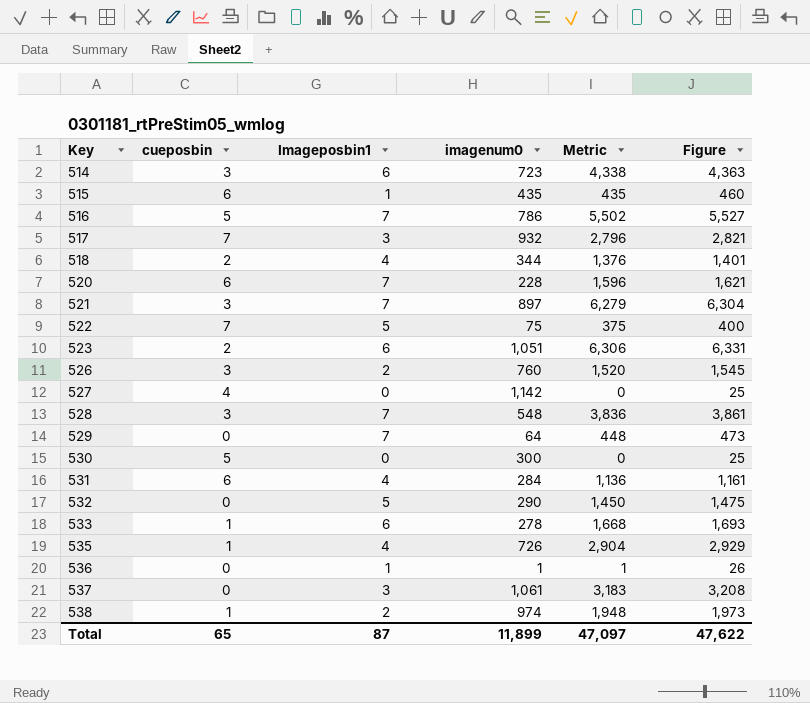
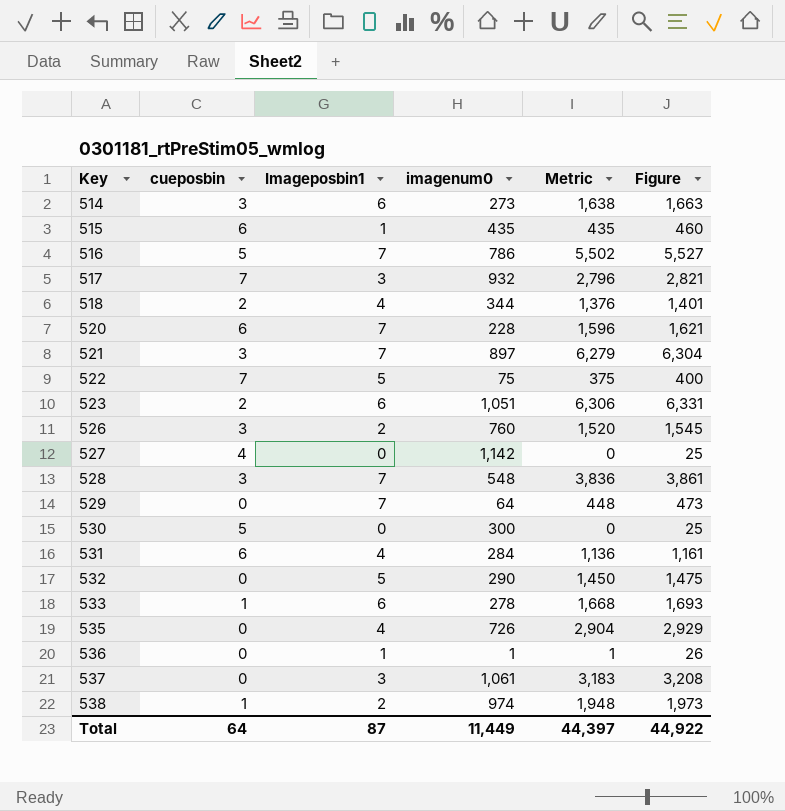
514 | imagenum0: 723 -> 273
514 | Metric: 4,338 -> 1,638
514 | Figure: 4,363 -> 1,663
535 | cueposbin: 1 -> 0
Total | cueposbin: 65 -> 64
Total | imagenum0: 11,899 -> 11,449
Total | Metric: 47,097 -> 44,397
Total | Figure: 47,622 -> 44,922

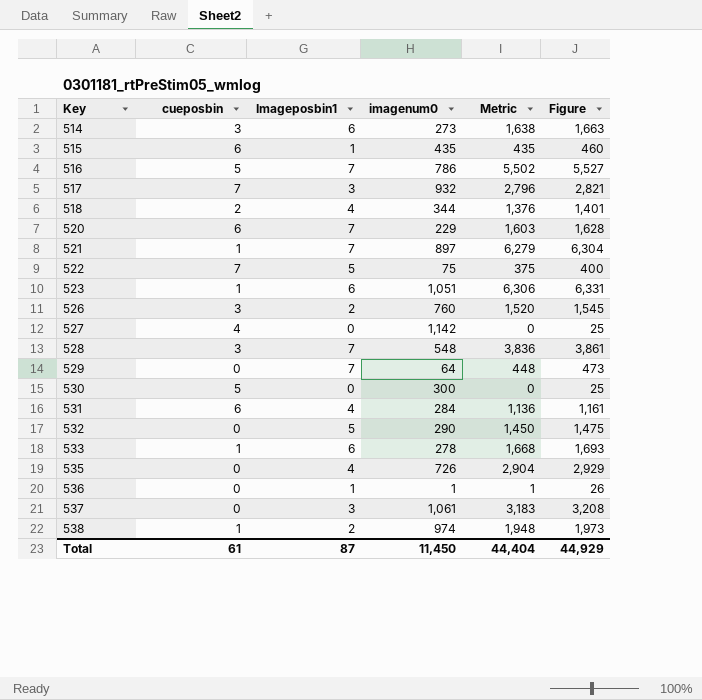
520 | imagenum0: 228 -> 229
520 | Metric: 1,596 -> 1,603
520 | Figure: 1,621 -> 1,628
521 | cueposbin: 3 -> 1
523 | cueposbin: 2 -> 1
Total | cueposbin: 64 -> 61
Total | imagenum0: 11,449 -> 11,450
Total | Metric: 44,397 -> 44,404
Total | Figure: 44,922 -> 44,929

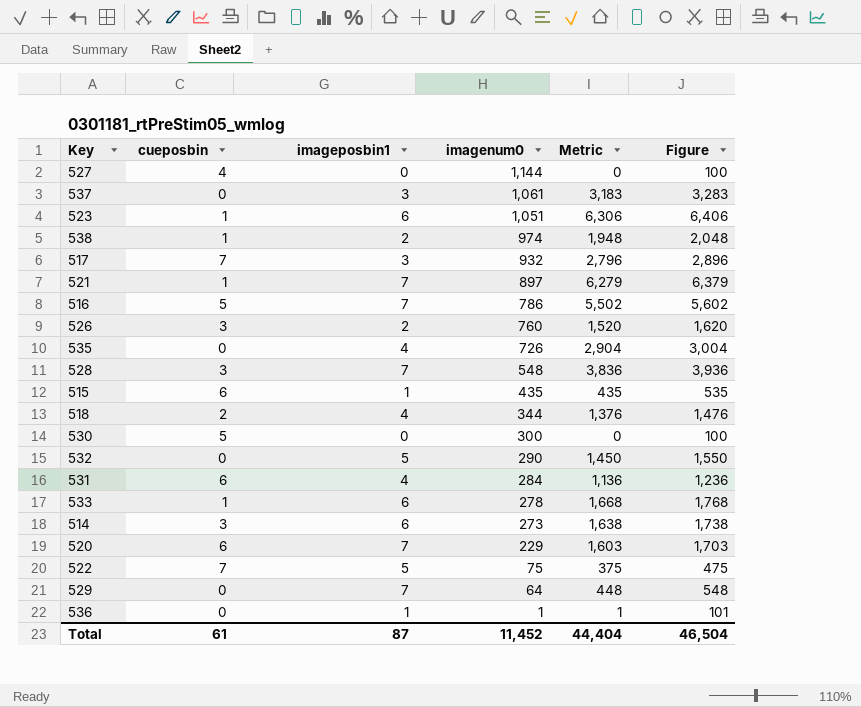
row order: Key ascending -> imagenum0 descending
column name: Imageposbin1 -> imageposbin1
column Figure | formula: [Metric] + 25 -> [Metric] + 100
527 | imagenum0: 1,142 -> 1,144
Total | imagenum0: 11,450 -> 11,452
Total | Figure: 44,929 -> 46,504

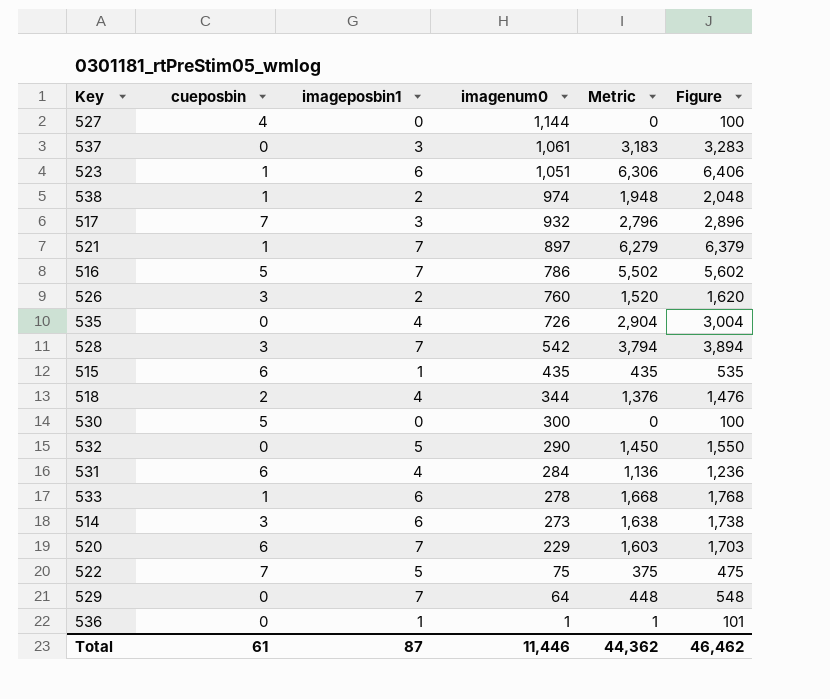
528 | imagenum0: 548 -> 542
528 | Metric: 3,836 -> 3,794
528 | Figure: 3,936 -> 3,894
Total | imagenum0: 11,452 -> 11,446
Total | Metric: 44,404 -> 44,362
Total | Figure: 46,504 -> 46,462

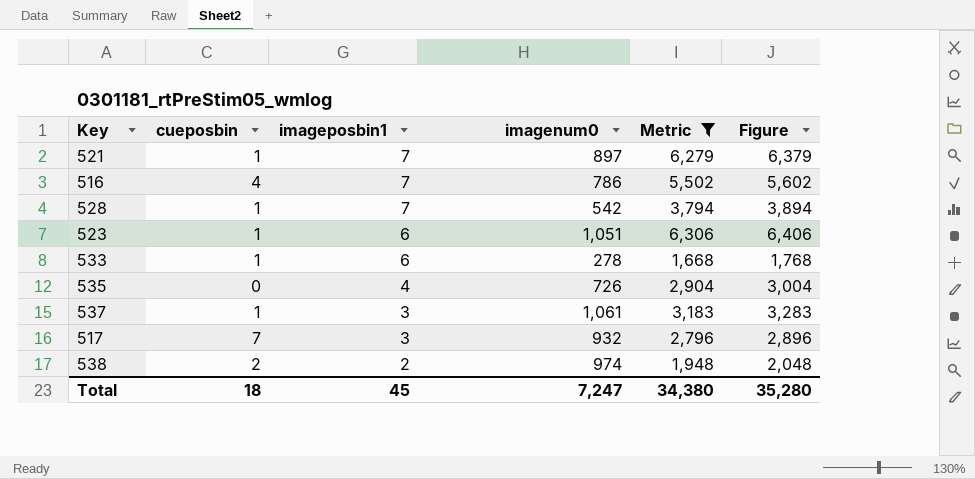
filter: none -> Metric >= 1,668
row order: imagenum0 descending -> imageposbin1 descending
516 | cueposbin: 5 -> 4
528 | cueposbin: 3 -> 1
537 | cueposbin: 0 -> 1
538 | cueposbin: 1 -> 2
Total | cueposbin: 61 -> 18
Total | imageposbin1: 87 -> 45
Total | imagenum0: 11,446 -> 7,247
Total | Metric: 44,362 -> 34,380
Total | Figure: 46,462 -> 35,280

